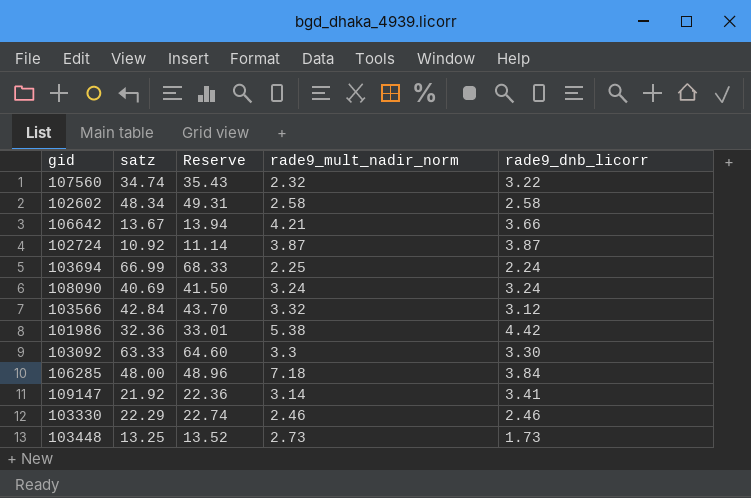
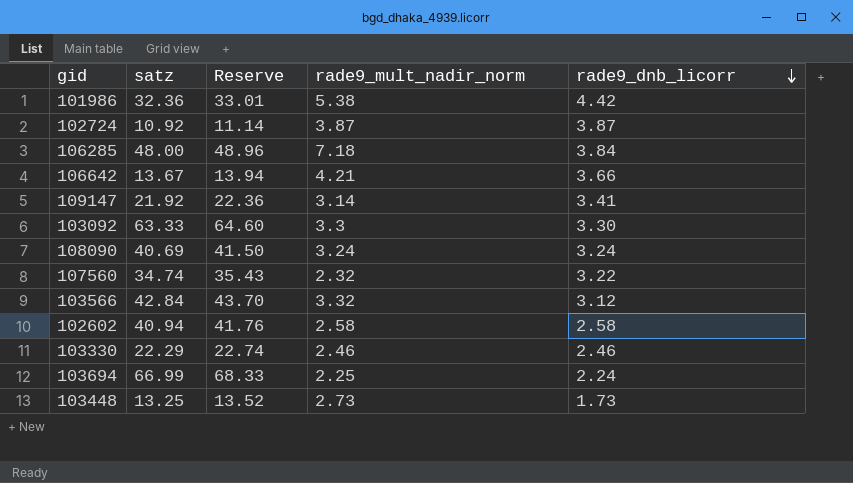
row order: none -> rade9_dnb_licorr descending
102602 | satz: 48.34 -> 40.94
102602 | Reserve: 49.31 -> 41.76

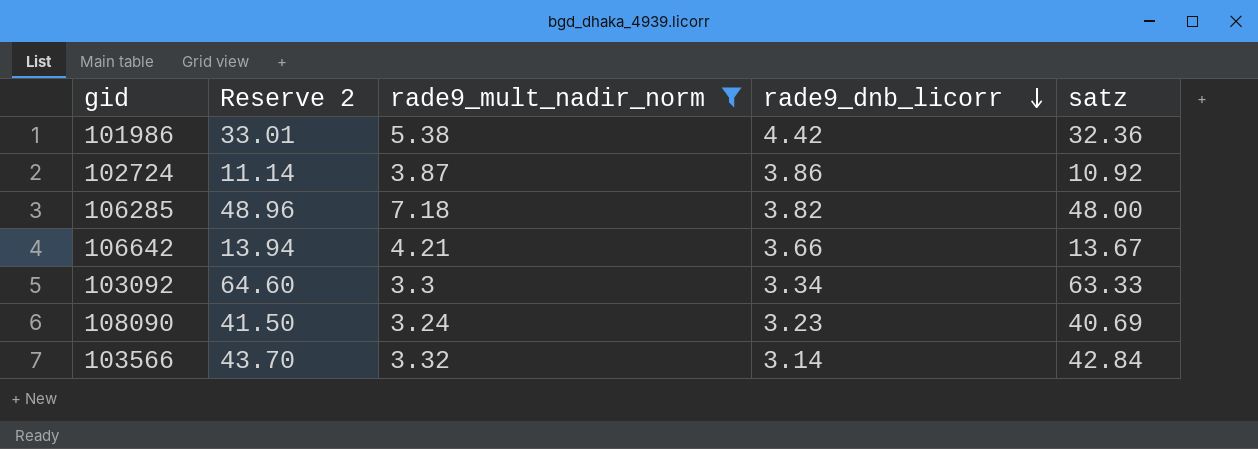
filter: none -> rade9_mult_nadir_norm >= 3.24
column name: Reserve -> Reserve 2
column satz | position: 2 -> 5
102724 | rade9_dnb_licorr: 3.87 -> 3.86
106285 | rade9_dnb_licorr: 3.84 -> 3.82
103092 | rade9_dnb_licorr: 3.30 -> 3.34
108090 | rade9_dnb_licorr: 3.24 -> 3.23
103566 | rade9_dnb_licorr: 3.12 -> 3.14

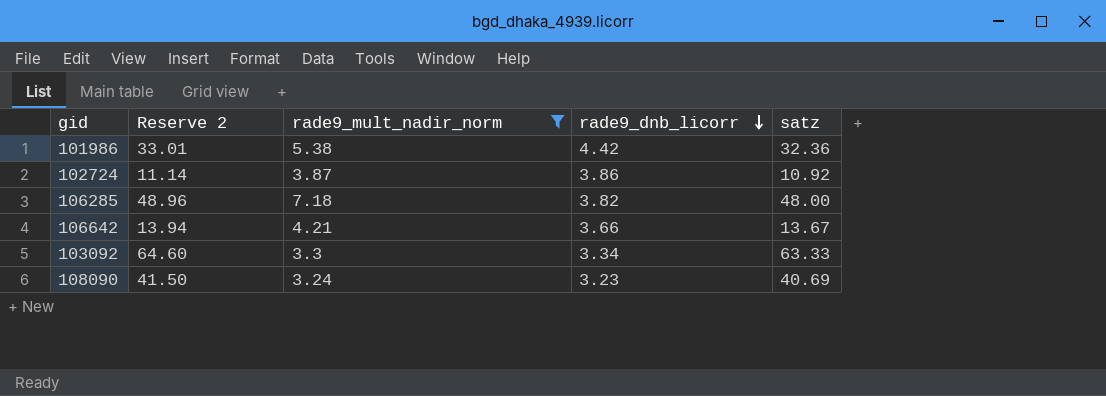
row 103566: 43.70 | 3.32 | 3.14 | 42.84 -> none

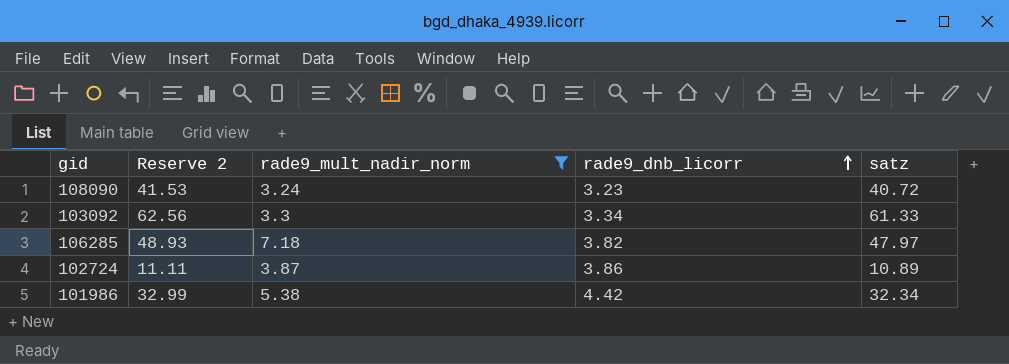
row order: rade9_dnb_licorr descending -> rade9_dnb_licorr ascending
row 106642: 13.94 | 4.21 | 3.66 | 13.67 -> none
108090 | Reserve 2: 41.50 -> 41.53
108090 | satz: 40.69 -> 40.72
103092 | Reserve 2: 64.60 -> 62.56
103092 | satz: 63.33 -> 61.33
106285 | Reserve 2: 48.96 -> 48.93
106285 | satz: 48.00 -> 47.97
102724 | Reserve 2: 11.14 -> 11.11
102724 | satz: 10.92 -> 10.89
101986 | Reserve 2: 33.01 -> 32.99
101986 | satz: 32.36 -> 32.34

